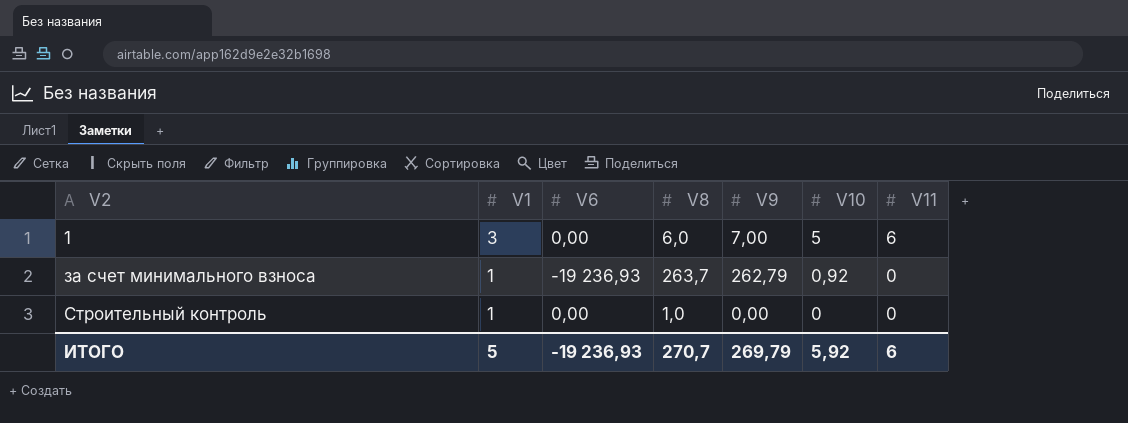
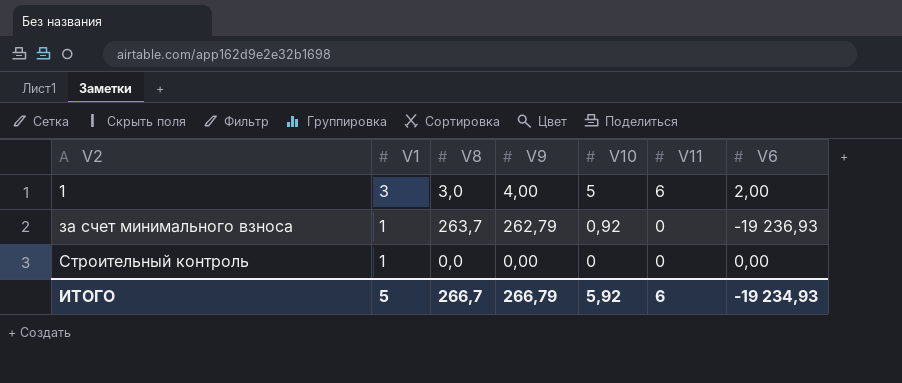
column V6 | position: 3 -> 7
1 | V8: 6,0 -> 3,0
1 | V9: 7,00 -> 4,00
1 | V6: 0,00 -> 2,00
Строительный контроль | V8: 1,0 -> 0,0
ИТОГО | V8: 270,7 -> 266,7
ИТОГО | V9: 269,79 -> 266,79
ИТОГО | V6: -19 236,93 -> -19 234,93

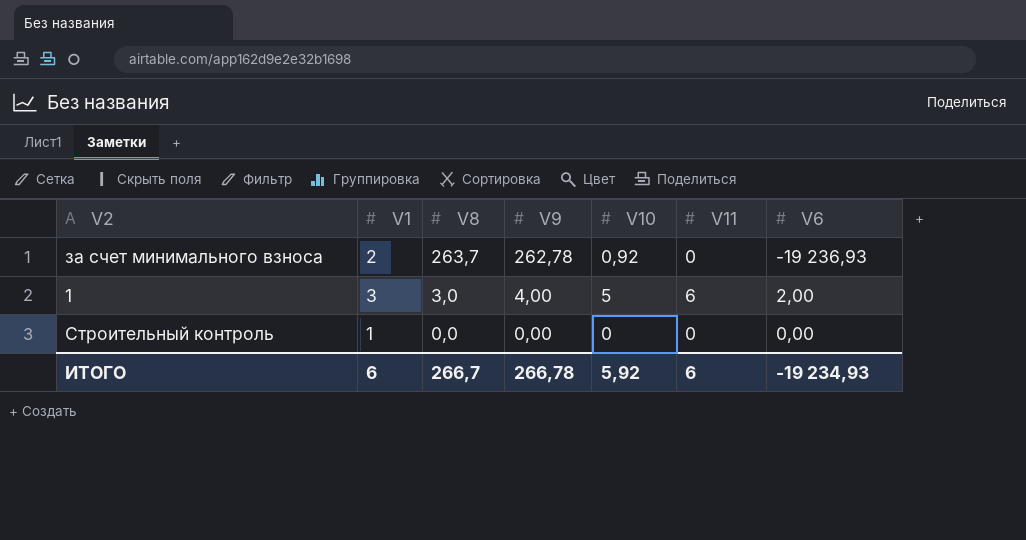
row order: V2 ascending -> V8 descending
за счет минимального взноса | V1: 1 -> 2
за счет минимального взноса | V9: 262,79 -> 262,78
ИТОГО | V1: 5 -> 6
ИТОГО | V9: 266,79 -> 266,78

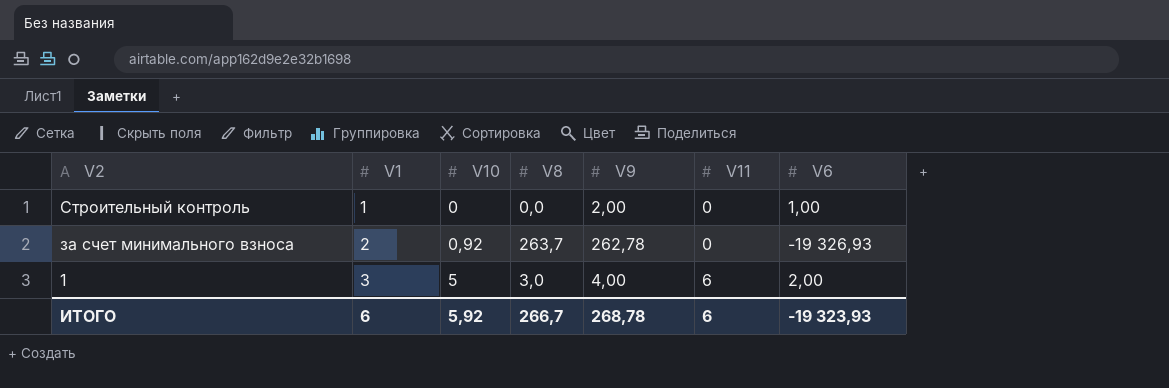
row order: V8 descending -> V2 descending
column V10 | position: 5 -> 3
Строительный контроль | V9: 0,00 -> 2,00
Строительный контроль | V6: 0,00 -> 1,00
за счет минимального взноса | V6: -19 236,93 -> -19 326,93
ИТОГО | V9: 266,78 -> 268,78
ИТОГО | V6: -19 234,93 -> -19 323,93

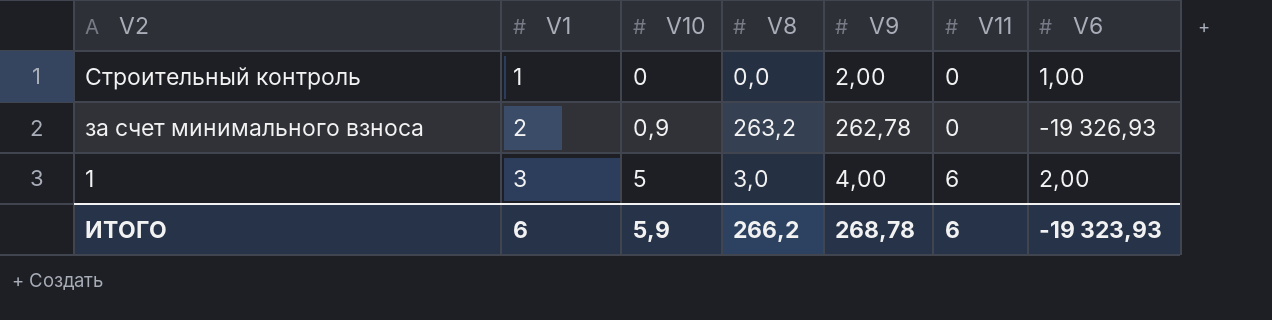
за счет минимального взноса | V10: 0,92 -> 0,9
за счет минимального взноса | V8: 263,7 -> 263,2
ИТОГО | V10: 5,92 -> 5,9
ИТОГО | V8: 266,7 -> 266,2

